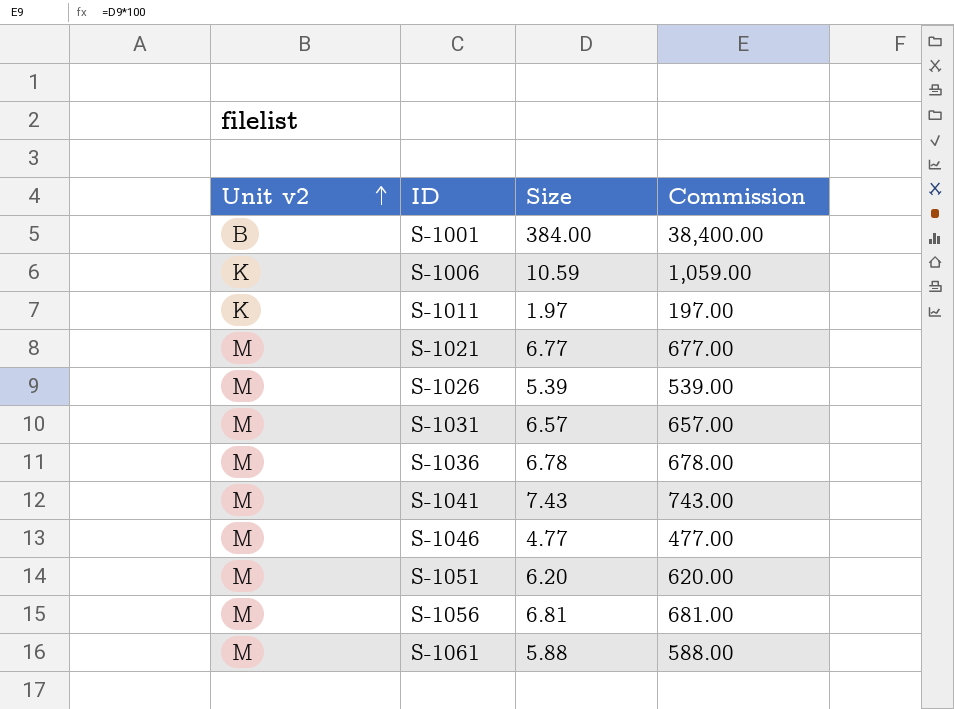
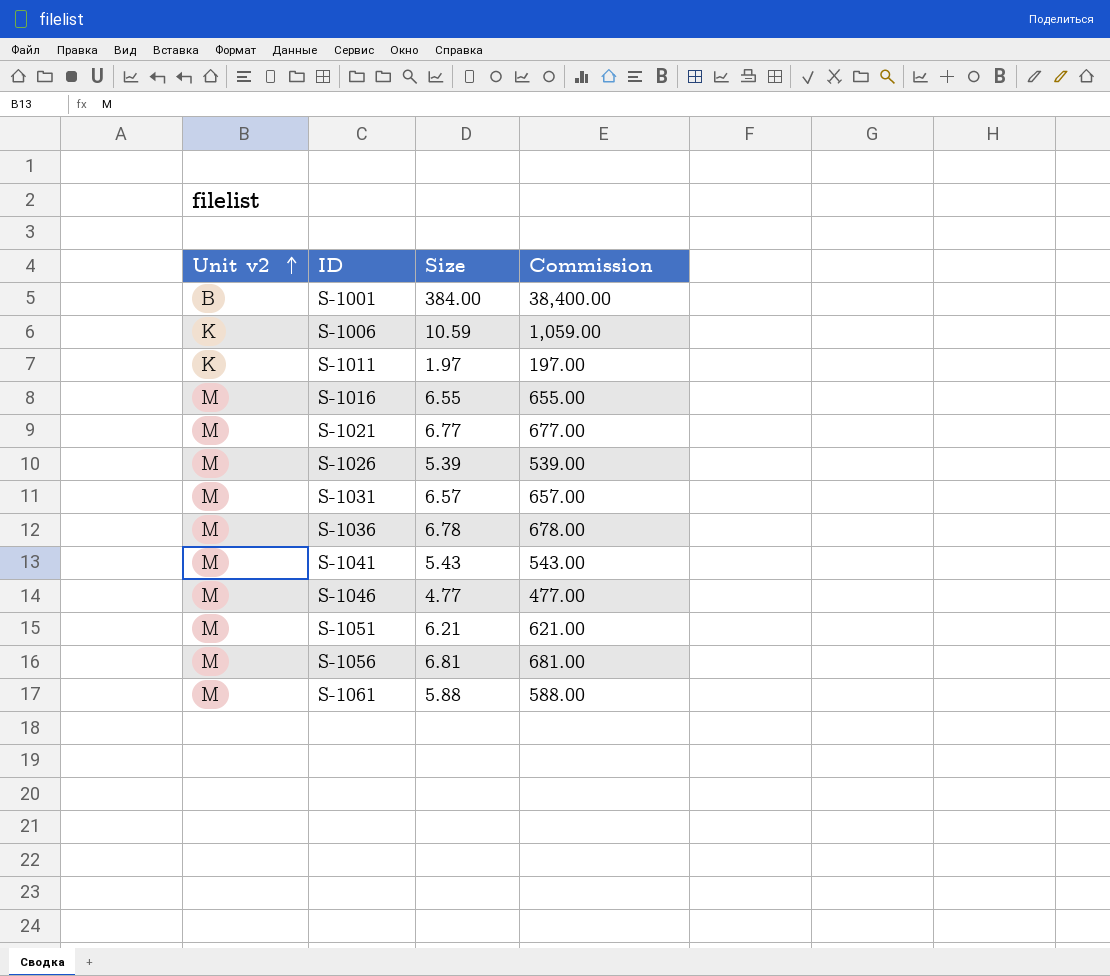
row S-1016: none -> M | 6.55 | 655.00
S-1041 | Size: 7.43 -> 5.43
S-1041 | Commission: 743.00 -> 543.00
S-1051 | Size: 6.20 -> 6.21
S-1051 | Commission: 620.00 -> 621.00

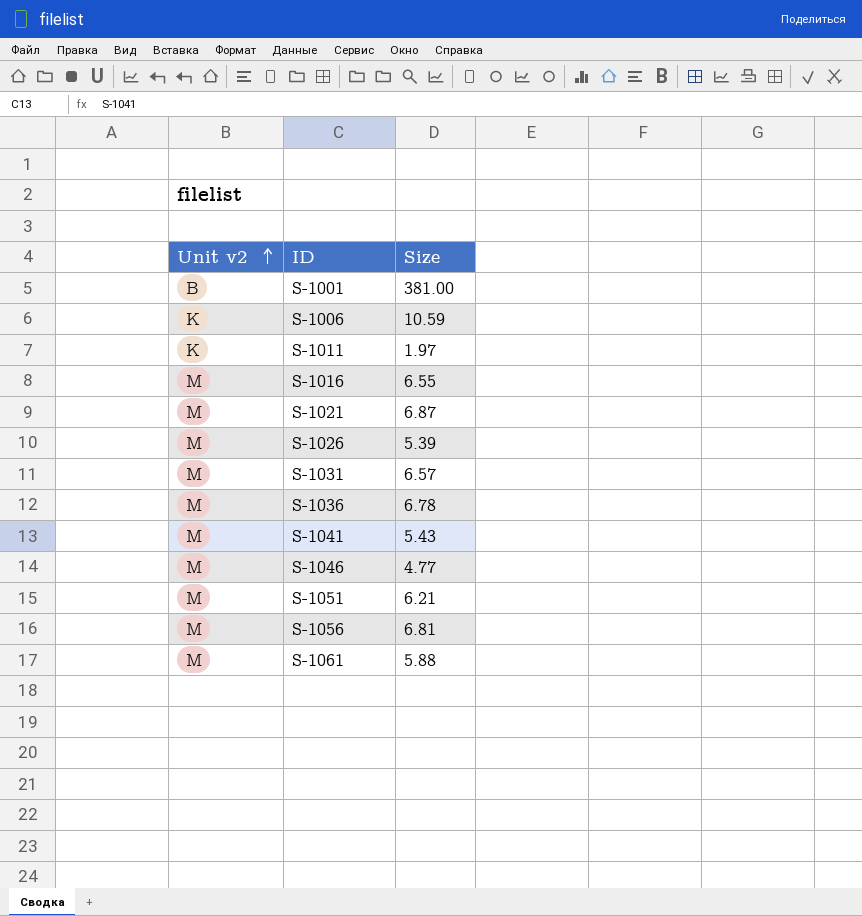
column Commission | formula: [Size] * 100 -> none
S-1001 | Size: 384.00 -> 381.00
S-1021 | Size: 6.77 -> 6.87

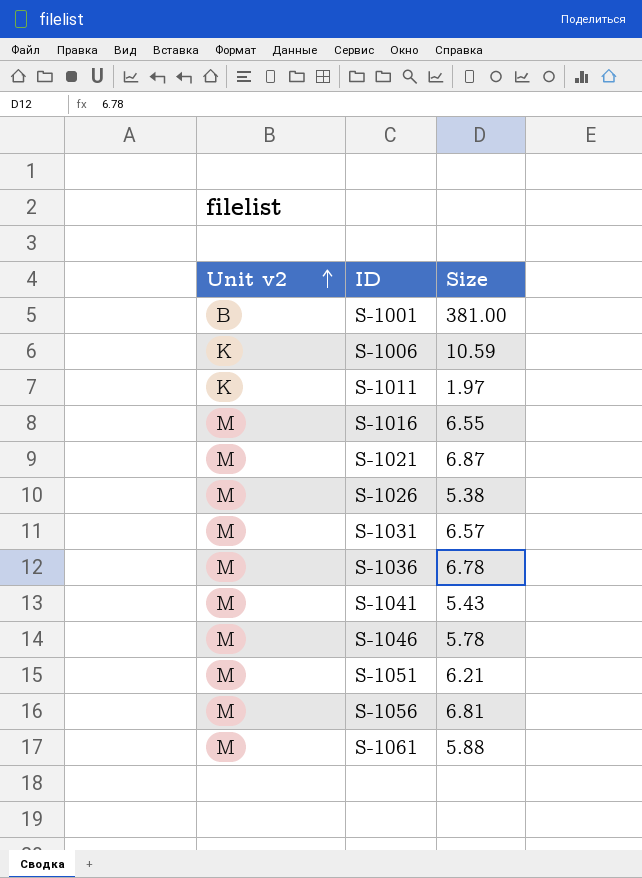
S-1026 | Size: 5.39 -> 5.38
S-1046 | Size: 4.77 -> 5.78

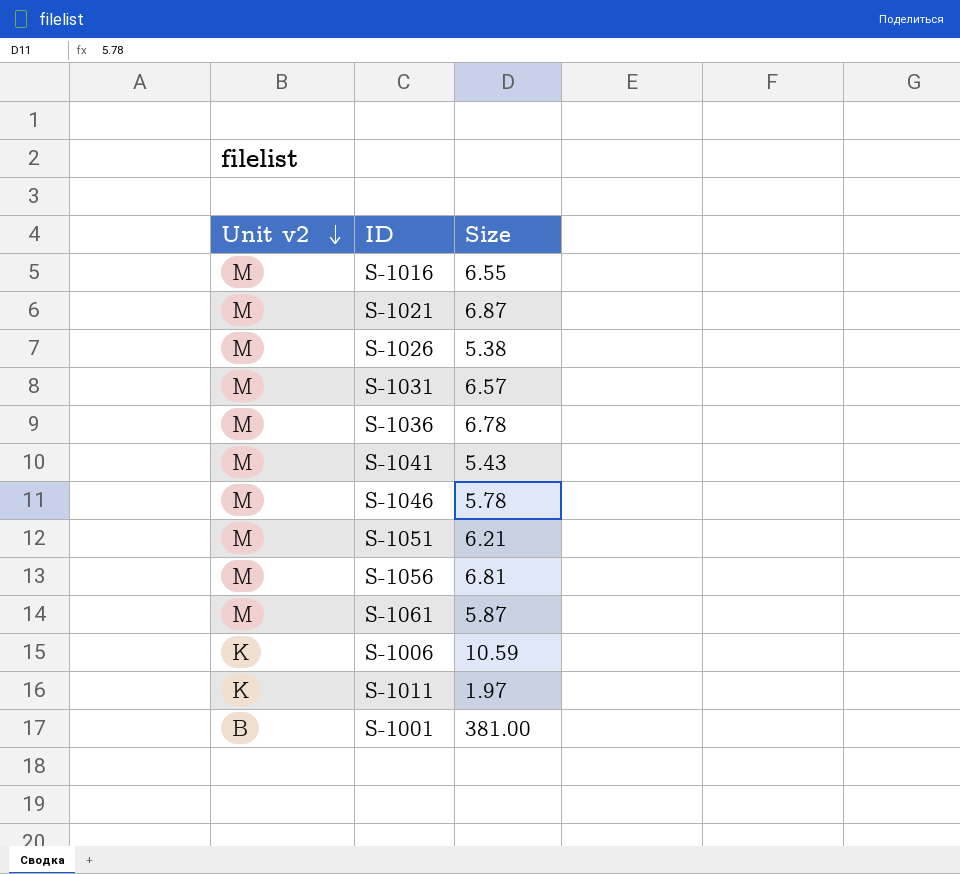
row order: Unit v2 ascending -> Unit v2 descending
S-1061 | Size: 5.88 -> 5.87

